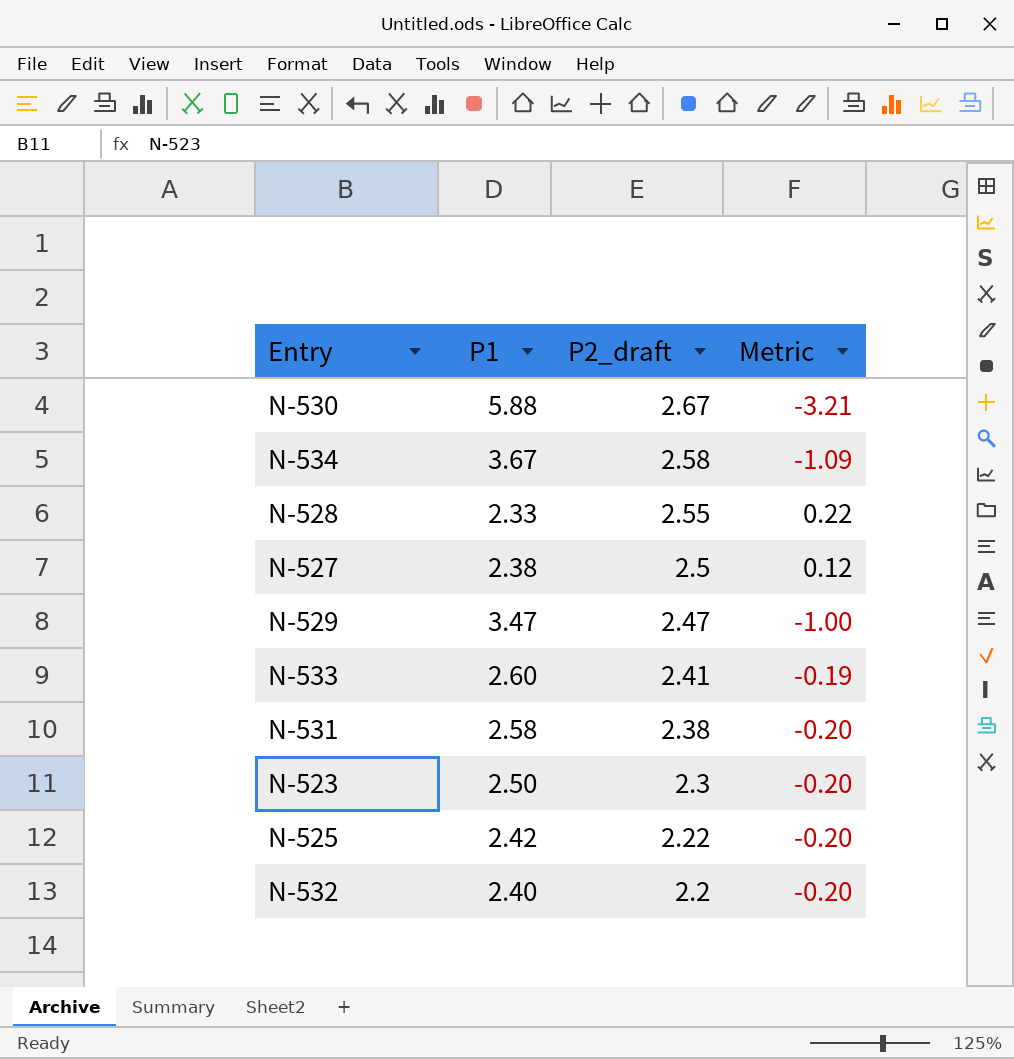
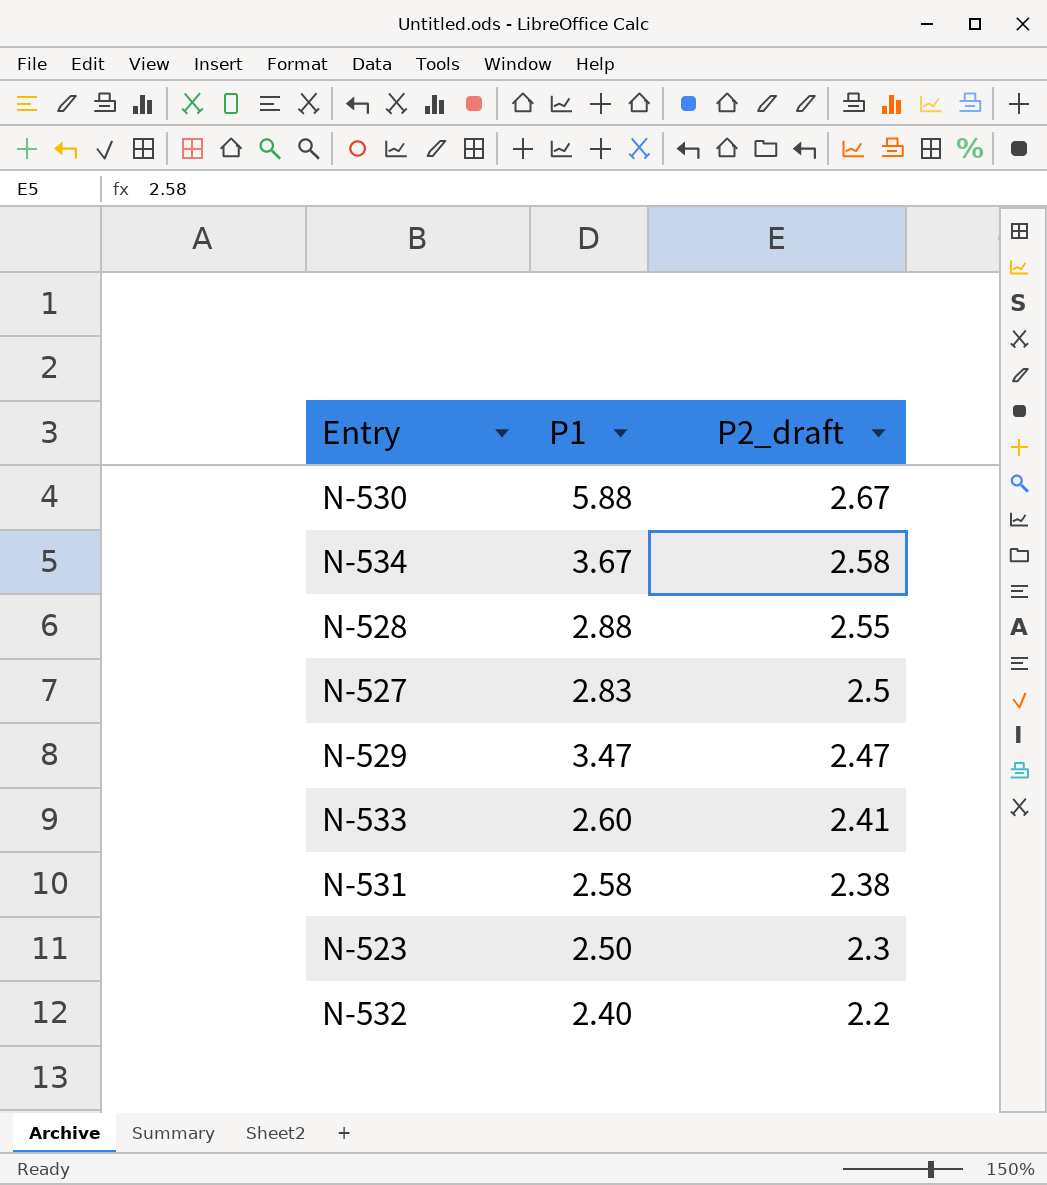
column Metric | formula: [P2_draft] - [P1] -> none
row N-525: 2.42 | 2.22 | -0.20 -> none
N-528 | P1: 2.33 -> 2.88
N-527 | P1: 2.38 -> 2.83

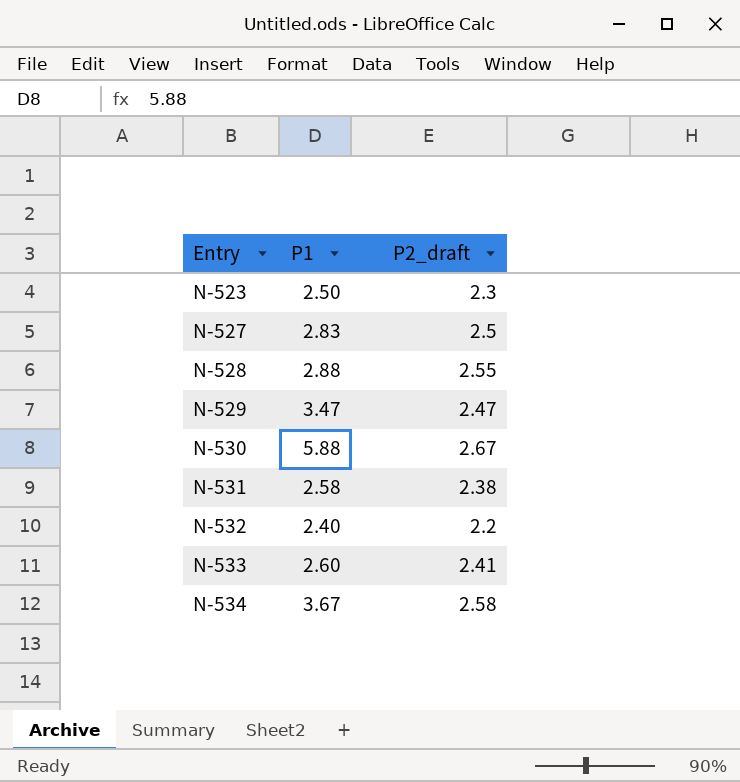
row order: P2_draft descending -> Entry ascending

